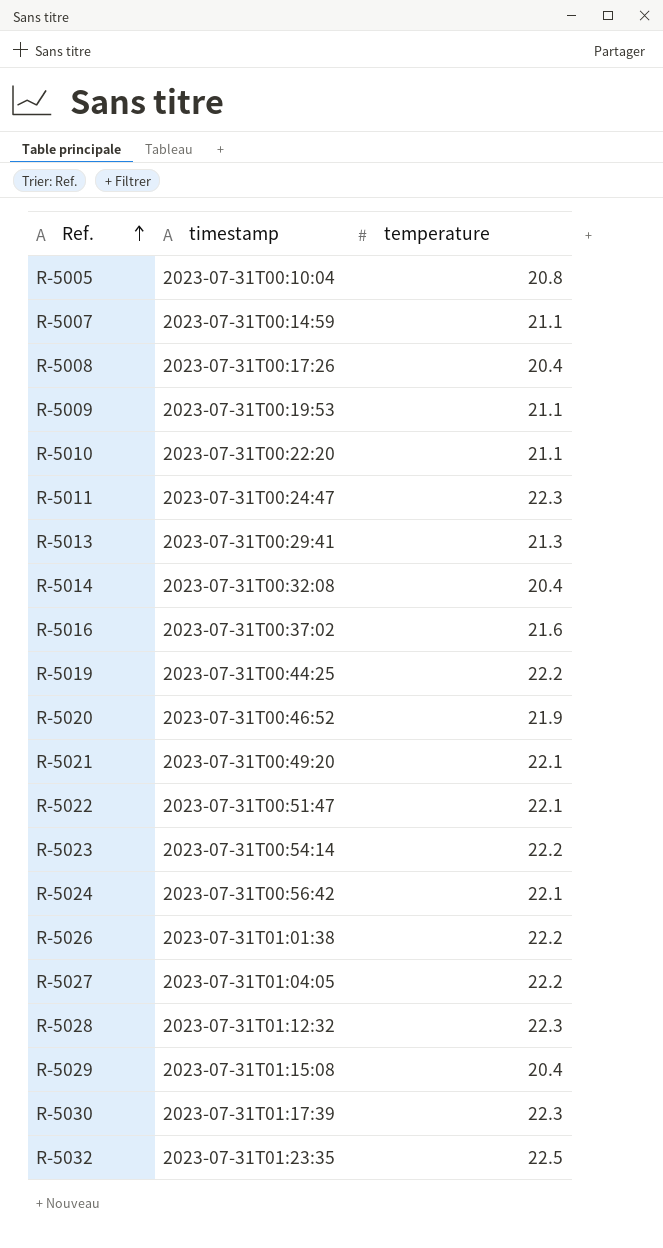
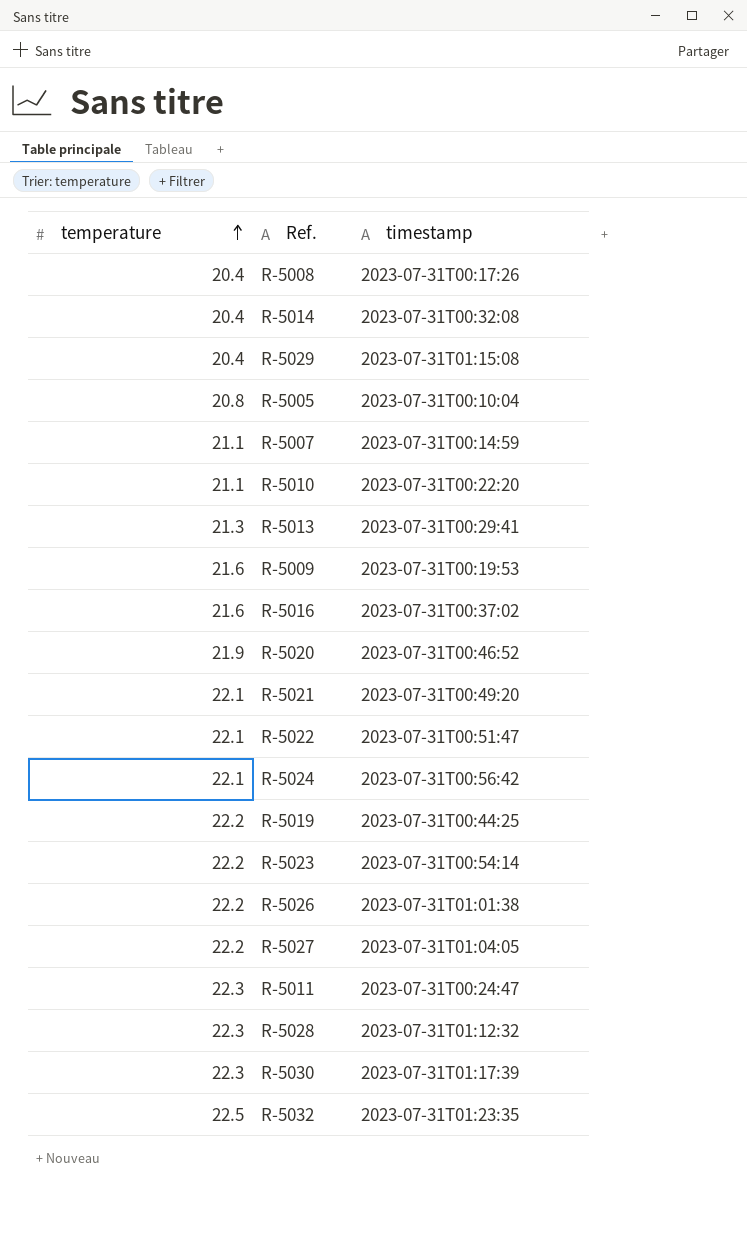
row order: Ref. ascending -> temperature ascending
column temperature | position: 3 -> 1
R-5009 | temperature: 21.1 -> 21.6

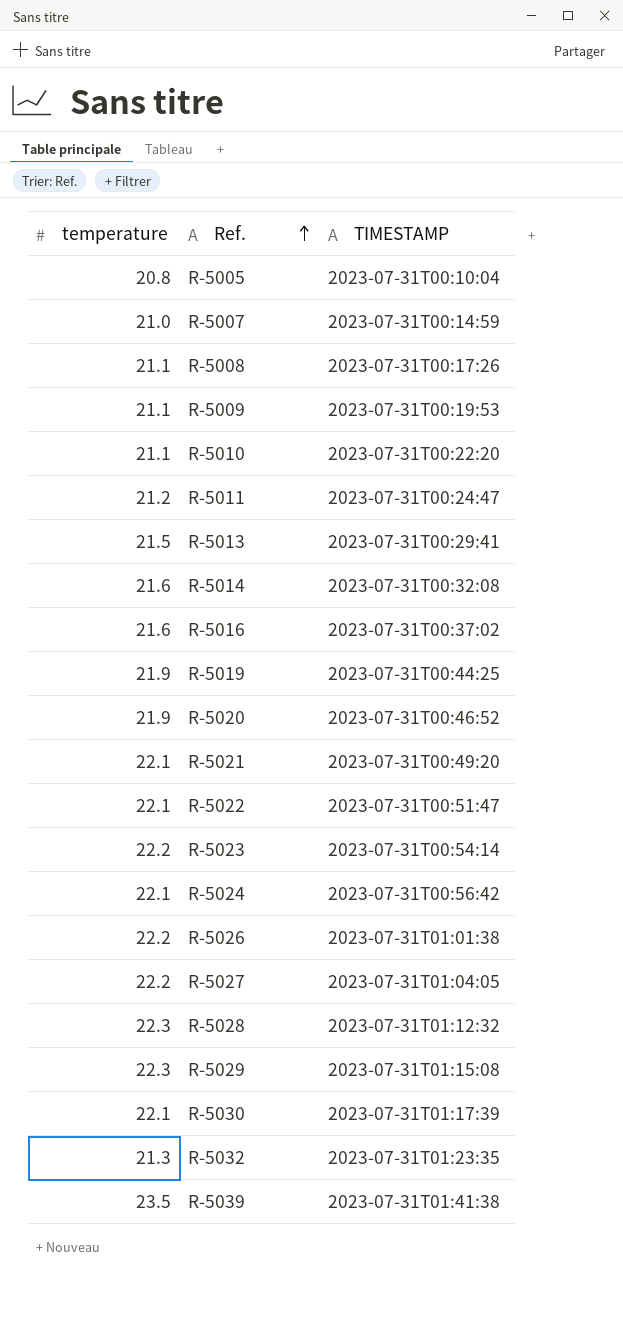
row order: temperature ascending -> Ref. ascending
column name: timestamp -> TIMESTAMP
R-5007 | temperature: 21.1 -> 21.0
R-5008 | temperature: 20.4 -> 21.1
R-5009 | temperature: 21.6 -> 21.1
R-5011 | temperature: 22.3 -> 21.2
R-5013 | temperature: 21.3 -> 21.5
R-5014 | temperature: 20.4 -> 21.6
R-5019 | temperature: 22.2 -> 21.9
R-5029 | temperature: 20.4 -> 22.3
R-5030 | temperature: 22.3 -> 22.1
R-5032 | temperature: 22.5 -> 21.3
row R-5039: none -> 23.5 | 2023-07-31T01:41:38

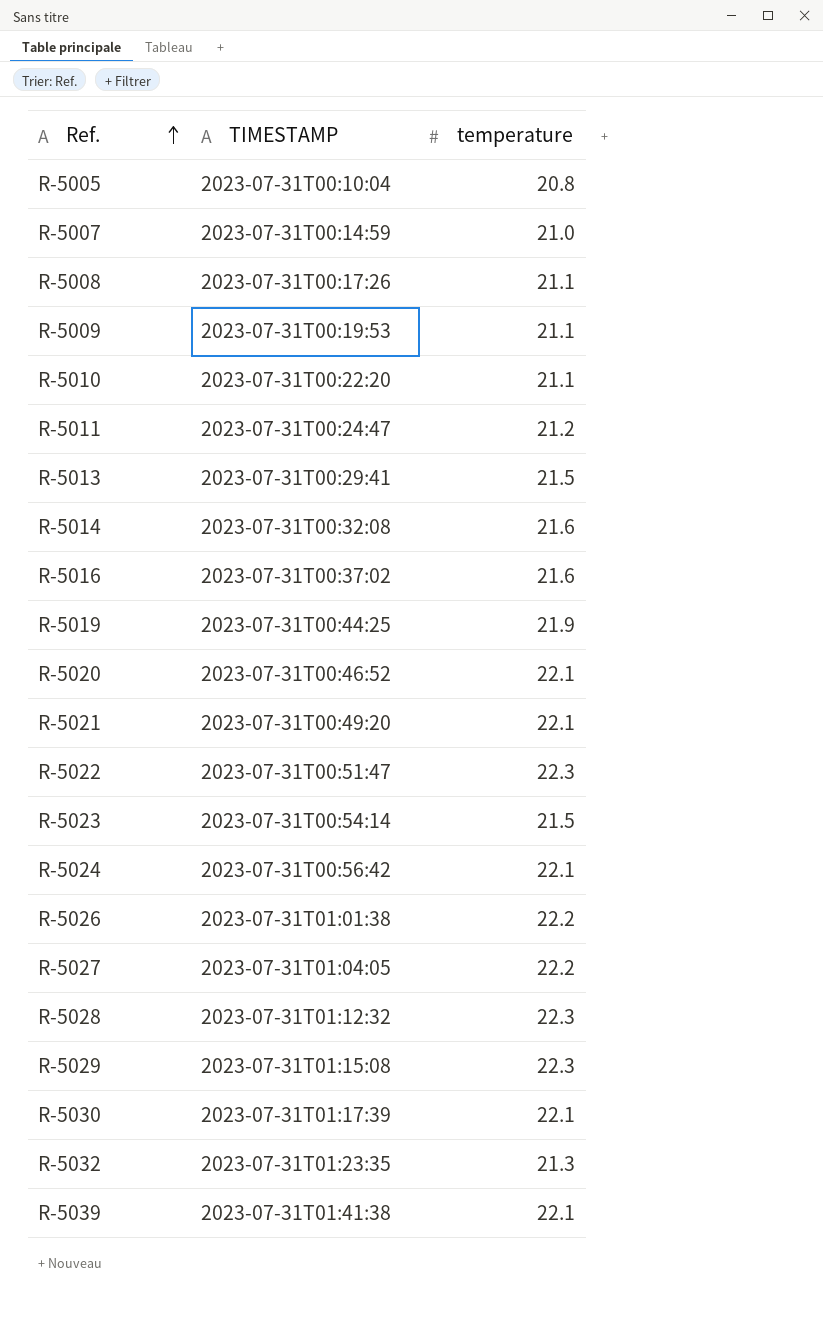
column temperature | position: 1 -> 3
R-5020 | temperature: 21.9 -> 22.1
R-5022 | temperature: 22.1 -> 22.3
R-5023 | temperature: 22.2 -> 21.5
R-5039 | temperature: 23.5 -> 22.1

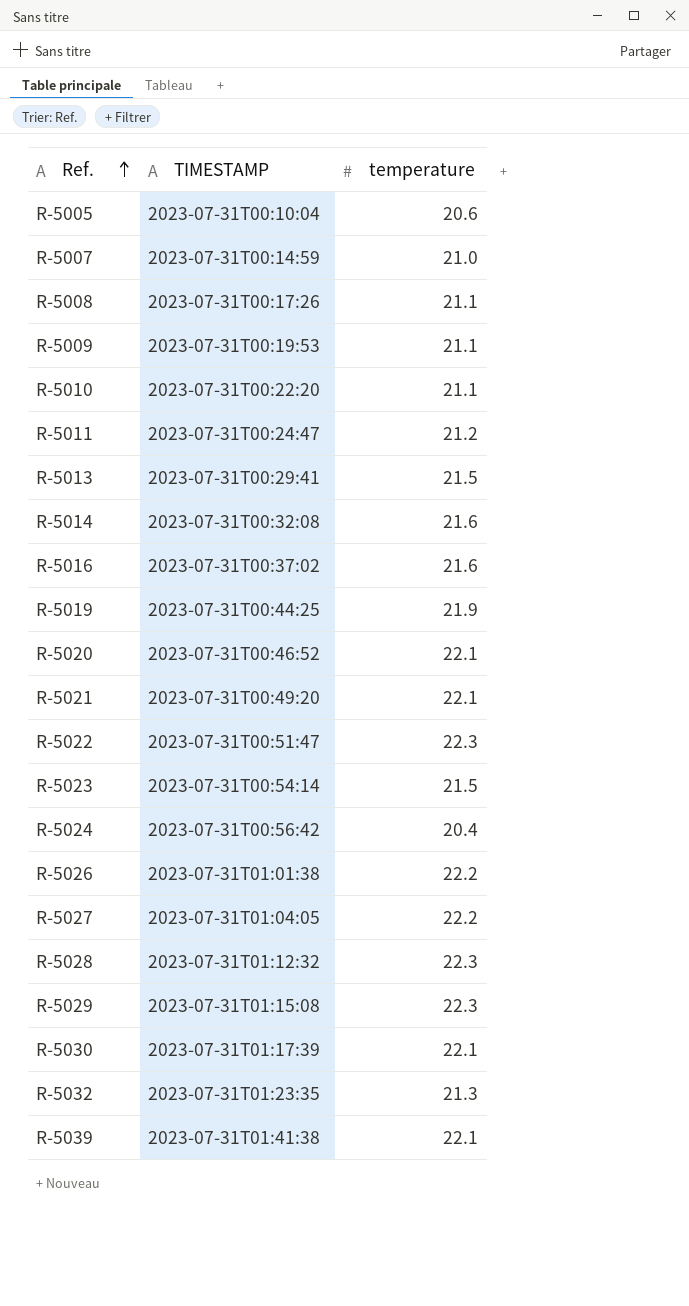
R-5005 | temperature: 20.8 -> 20.6
R-5024 | temperature: 22.1 -> 20.4

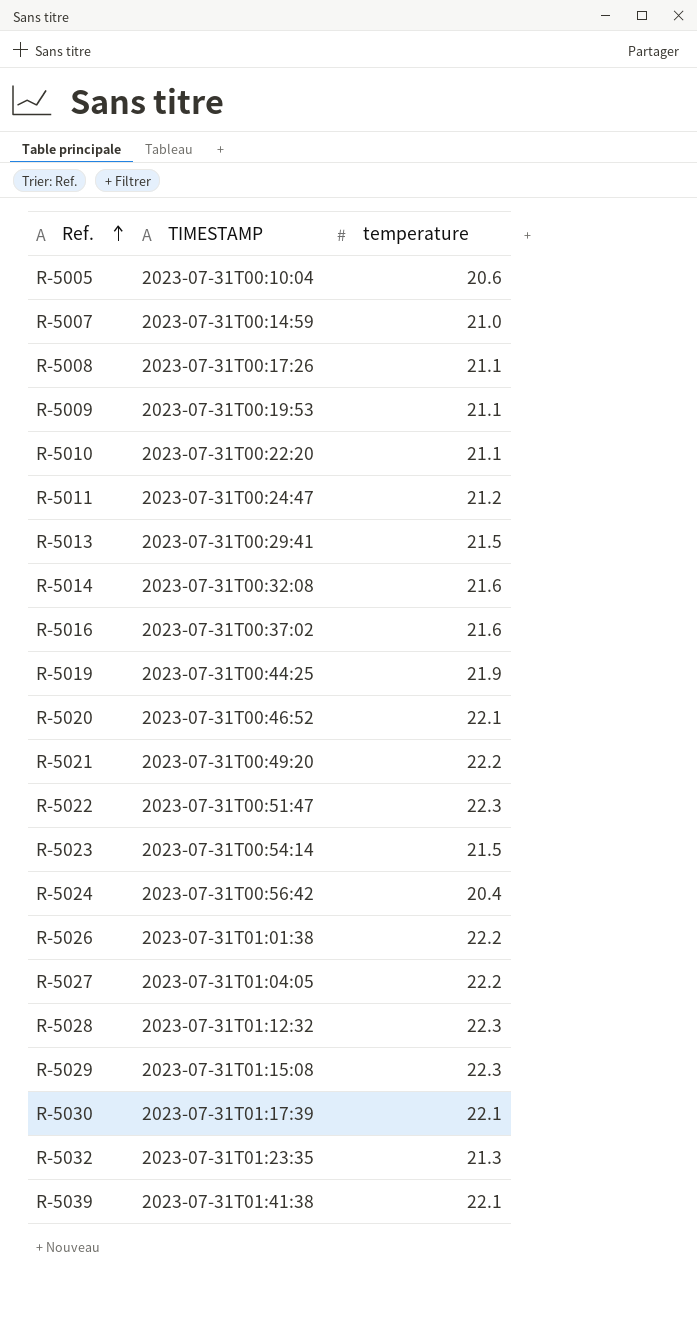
R-5021 | temperature: 22.1 -> 22.2

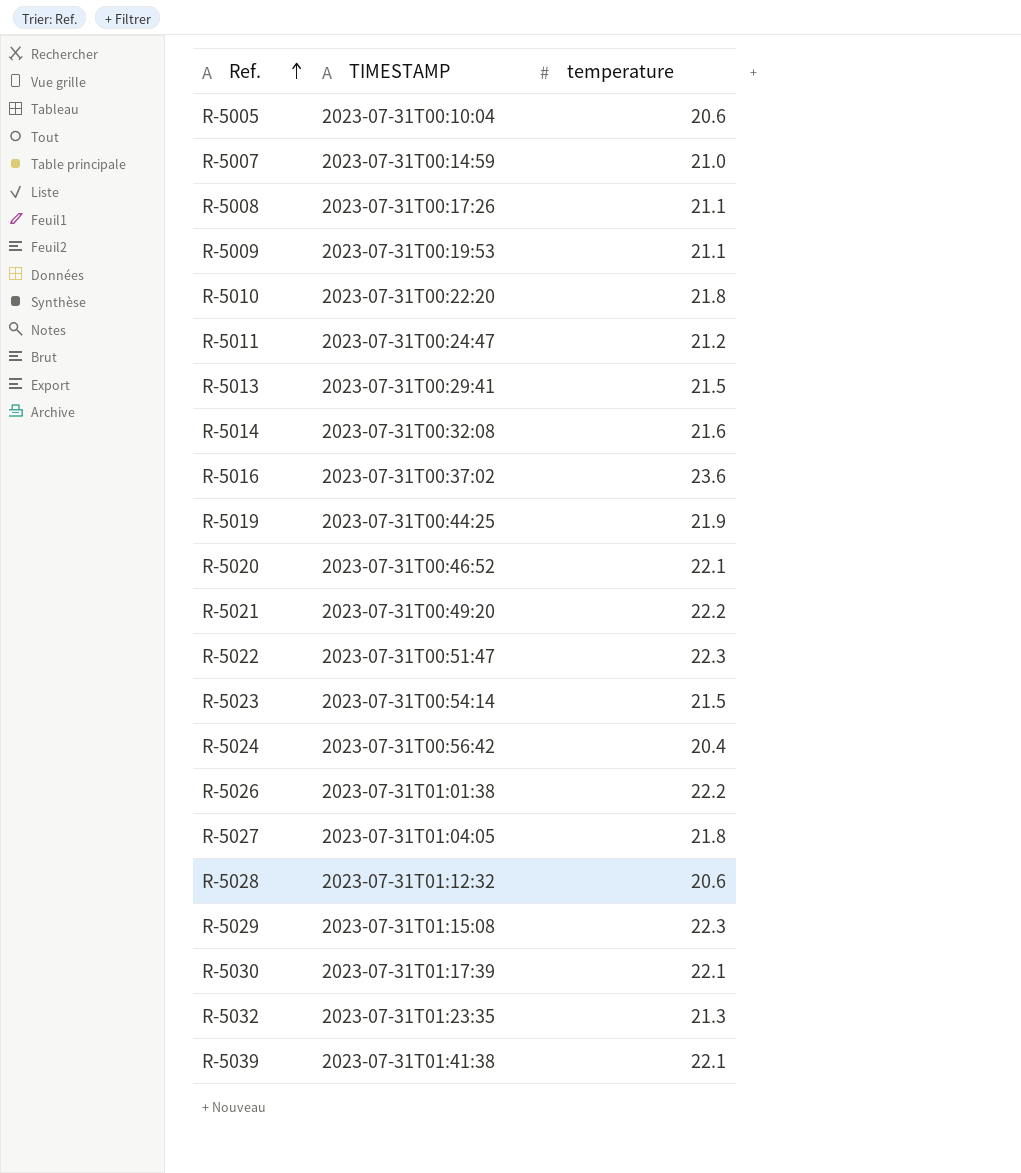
R-5010 | temperature: 21.1 -> 21.8
R-5016 | temperature: 21.6 -> 23.6
R-5027 | temperature: 22.2 -> 21.8
R-5028 | temperature: 22.3 -> 20.6

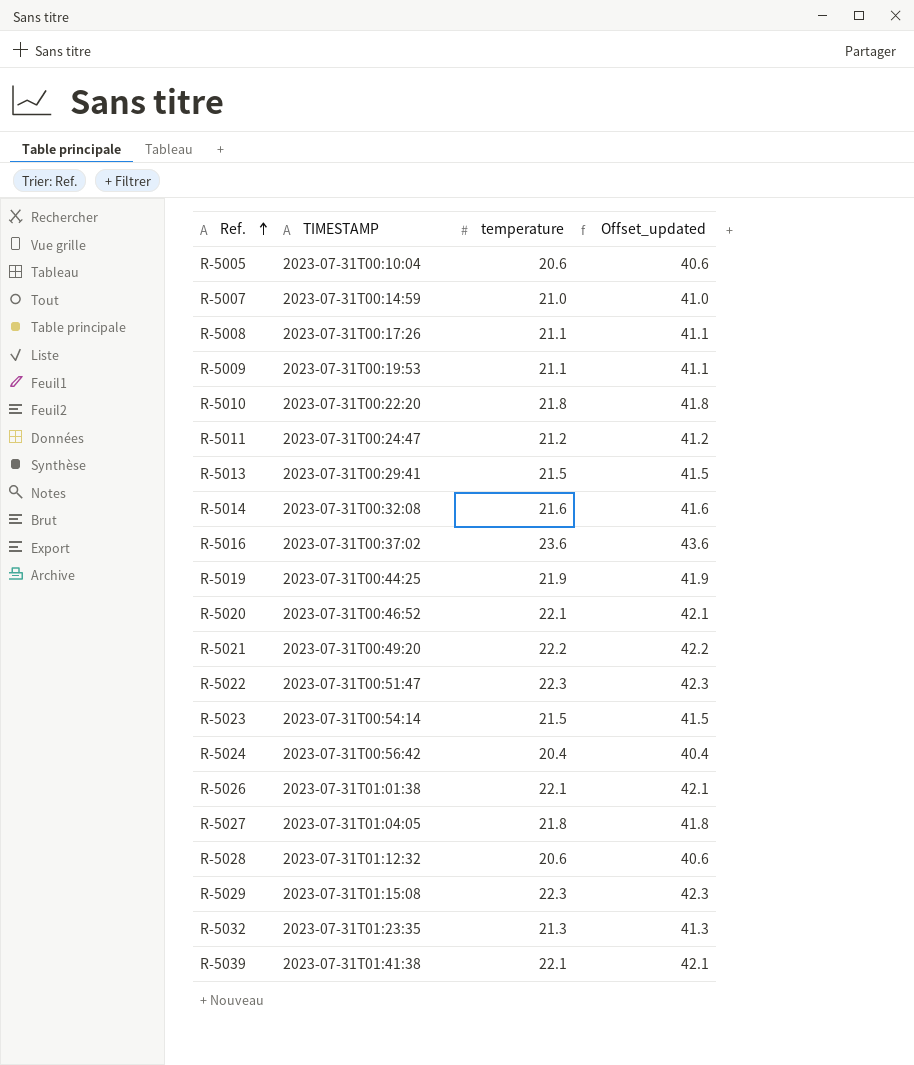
column Offset_updated | formula: none -> [temperature] + 20
row R-5030: 2023-07-31T01:17:39 | 22.1 -> none
R-5026 | temperature: 22.2 -> 22.1

